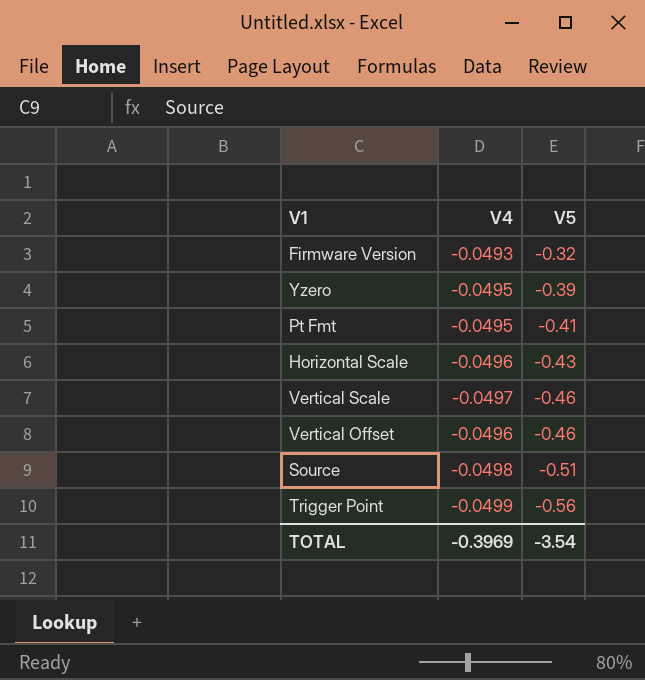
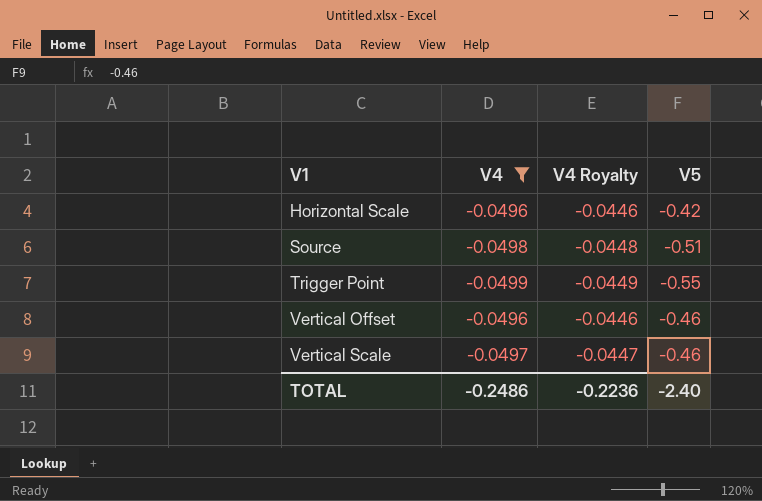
filter: none -> V4 <= -0.0496
row order: V5 descending -> V1 ascending
column V4 Royalty | formula: none -> [V4] * 0.9
Horizontal Scale | V5: -0.43 -> -0.42
Trigger Point | V5: -0.56 -> -0.55
TOTAL | V4: -0.3969 -> -0.2486
TOTAL | V5: -3.54 -> -2.40

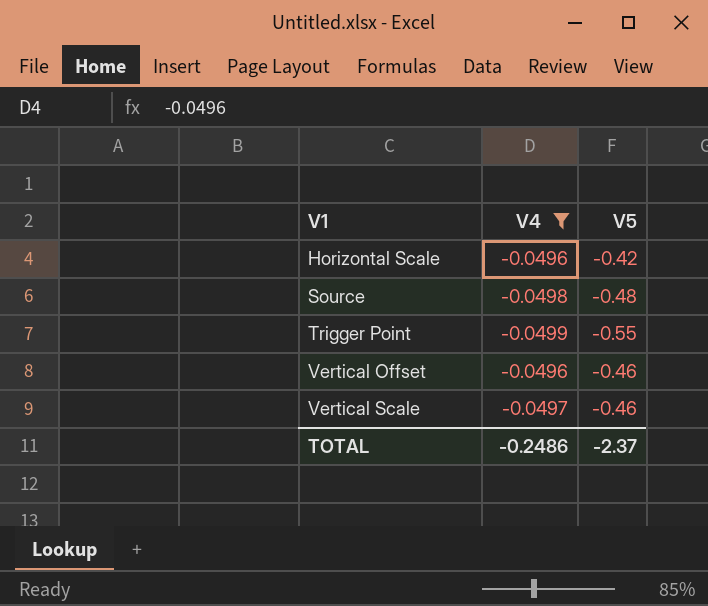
column V4 Royalty | formula: [V4] * 0.9 -> none
Source | V5: -0.51 -> -0.48
TOTAL | V5: -2.40 -> -2.37

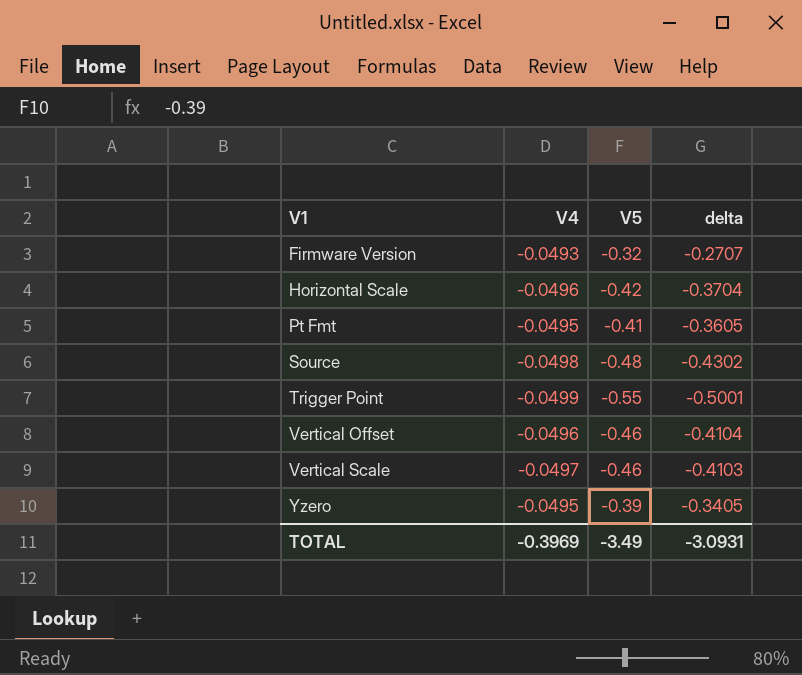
filter: V4 <= -0.0496 -> none
column delta | formula: none -> [V5] - [V4]
TOTAL | V4: -0.2486 -> -0.3969
TOTAL | V5: -2.37 -> -3.49

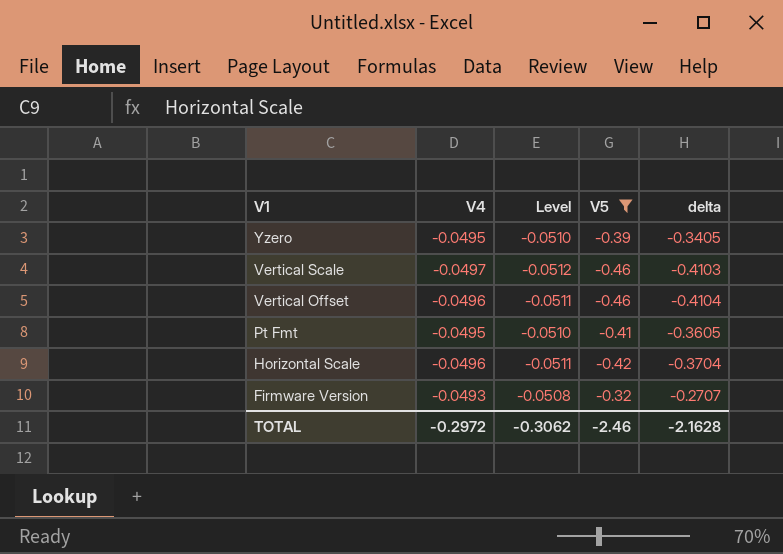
filter: none -> V5 >= -0.46
row order: V1 ascending -> V1 descending
column Level | formula: none -> [V4] * 1.03
TOTAL | V4: -0.3969 -> -0.2972
TOTAL | V5: -3.49 -> -2.46
TOTAL | delta: -3.0931 -> -2.1628

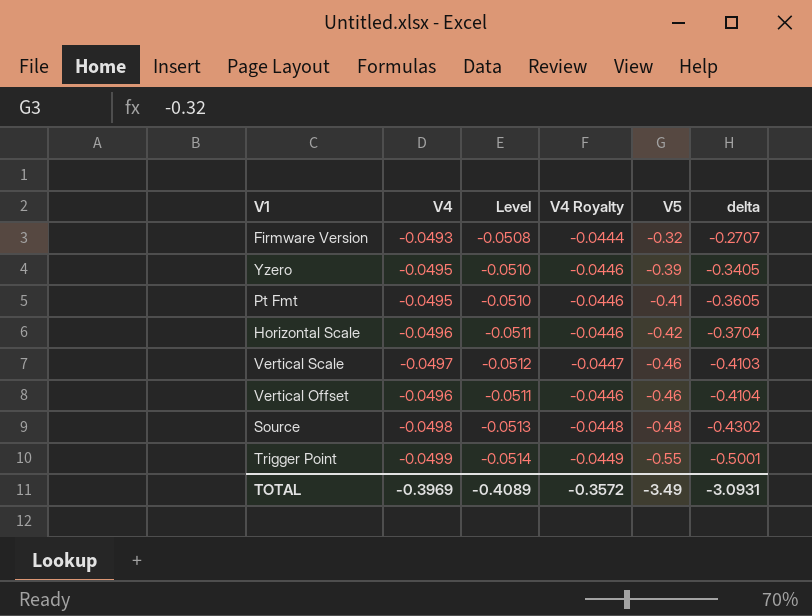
filter: V5 >= -0.46 -> none
row order: V1 descending -> V5 descending
column V4 Royalty | formula: none -> [V4] * 0.9
TOTAL | V4: -0.2972 -> -0.3969
TOTAL | Level: -0.3062 -> -0.4089
TOTAL | V5: -2.46 -> -3.49
TOTAL | delta: -2.1628 -> -3.0931

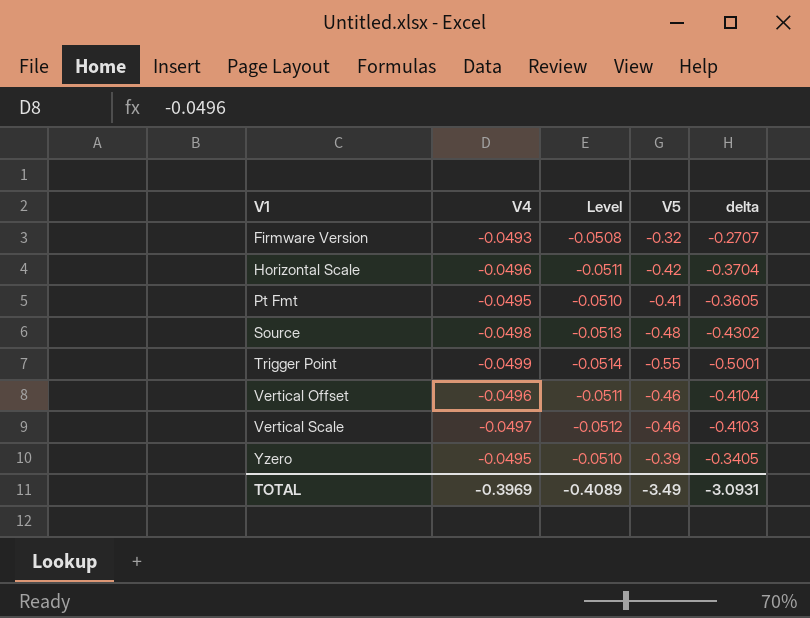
row order: V5 descending -> V1 ascending
column V4 Royalty | formula: [V4] * 0.9 -> none

